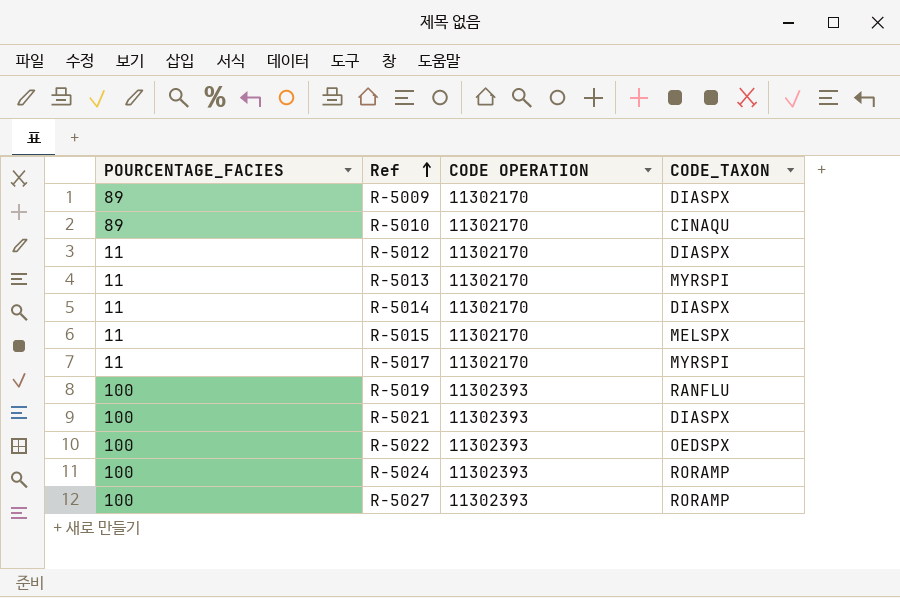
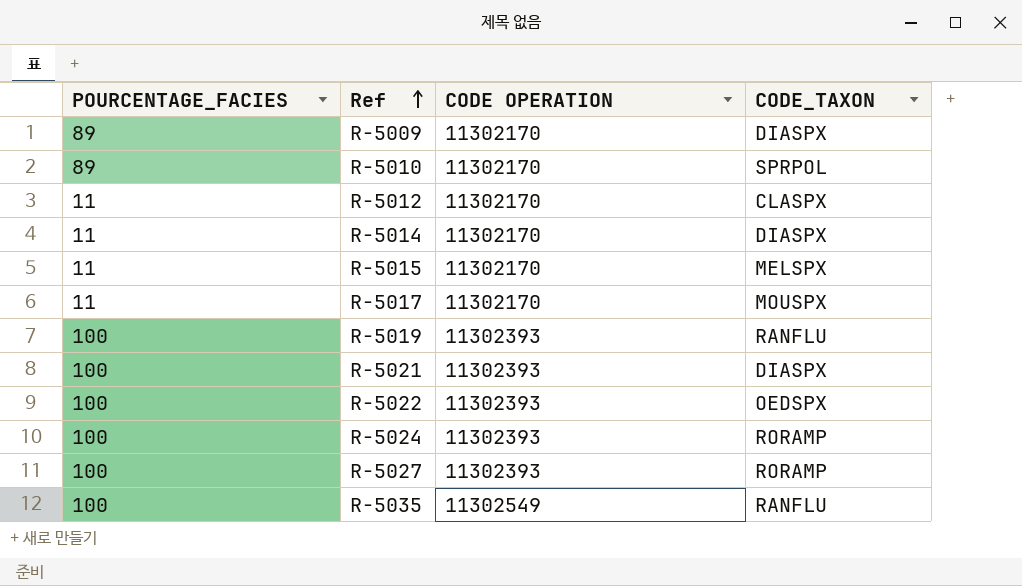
row R-5013: 11 | 11302170 | MYRSPI -> none
R-5010 | CODE_TAXON: CINAQU -> SPRPOL
R-5012 | CODE_TAXON: DIASPX -> CLASPX
R-5017 | CODE_TAXON: MYRSPI -> MOUSPX
row R-5035: none -> 100 | 11302549 | RANFLU

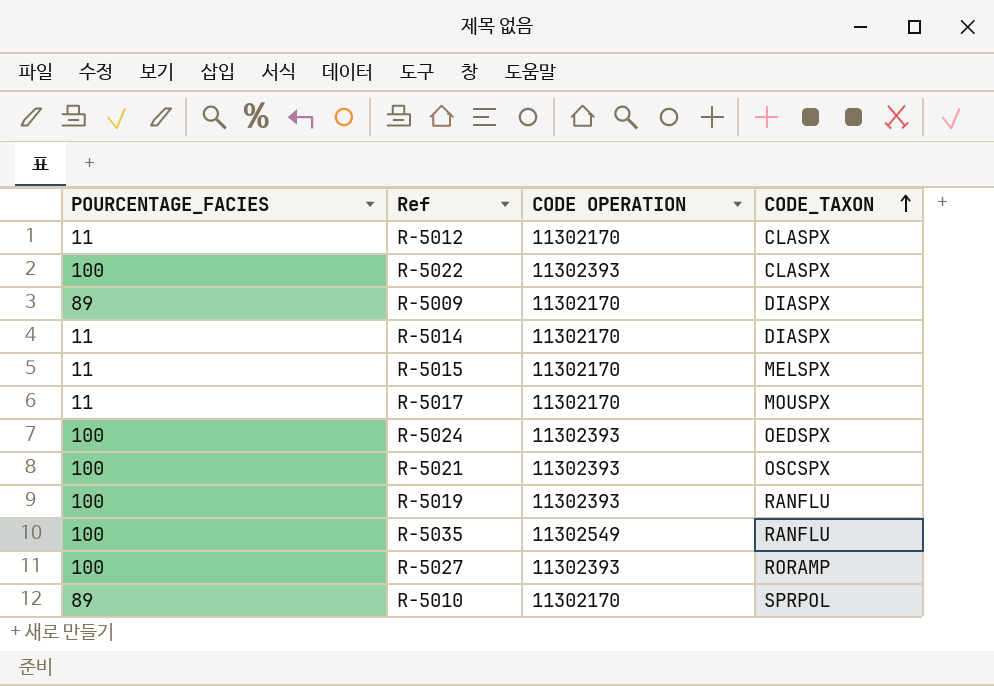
row order: Ref ascending -> CODE_TAXON ascending
R-5022 | CODE_TAXON: OEDSPX -> CLASPX
R-5024 | CODE_TAXON: RORAMP -> OEDSPX
R-5021 | CODE_TAXON: DIASPX -> OSCSPX

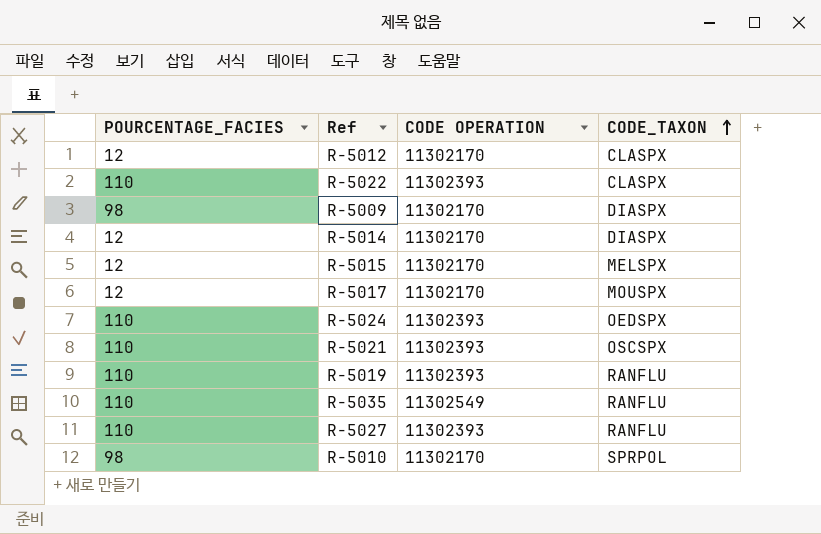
R-5012 | POURCENTAGE_FACIES: 11 -> 12
R-5022 | POURCENTAGE_FACIES: 100 -> 110
R-5009 | POURCENTAGE_FACIES: 89 -> 98
R-5014 | POURCENTAGE_FACIES: 11 -> 12
R-5015 | POURCENTAGE_FACIES: 11 -> 12
R-5017 | POURCENTAGE_FACIES: 11 -> 12
R-5024 | POURCENTAGE_FACIES: 100 -> 110
R-5021 | POURCENTAGE_FACIES: 100 -> 110
R-5019 | POURCENTAGE_FACIES: 100 -> 110
R-5035 | POURCENTAGE_FACIES: 100 -> 110
R-5027 | POURCENTAGE_FACIES: 100 -> 110
R-5027 | CODE_TAXON: RORAMP -> RANFLU
R-5010 | POURCENTAGE_FACIES: 89 -> 98

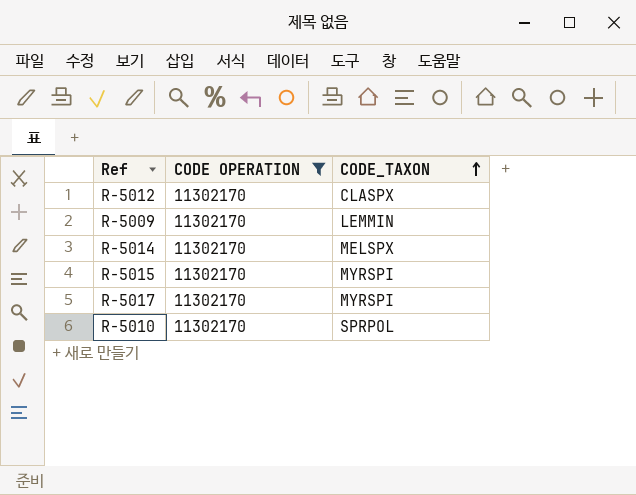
filter: none -> CODE OPERATION = 11302170
column POURCENTAGE_FACIES | position: 1 -> none
R-5009 | CODE_TAXON: DIASPX -> LEMMIN
R-5014 | CODE_TAXON: DIASPX -> MELSPX
R-5015 | CODE_TAXON: MELSPX -> MYRSPI
R-5017 | CODE_TAXON: MOUSPX -> MYRSPI

